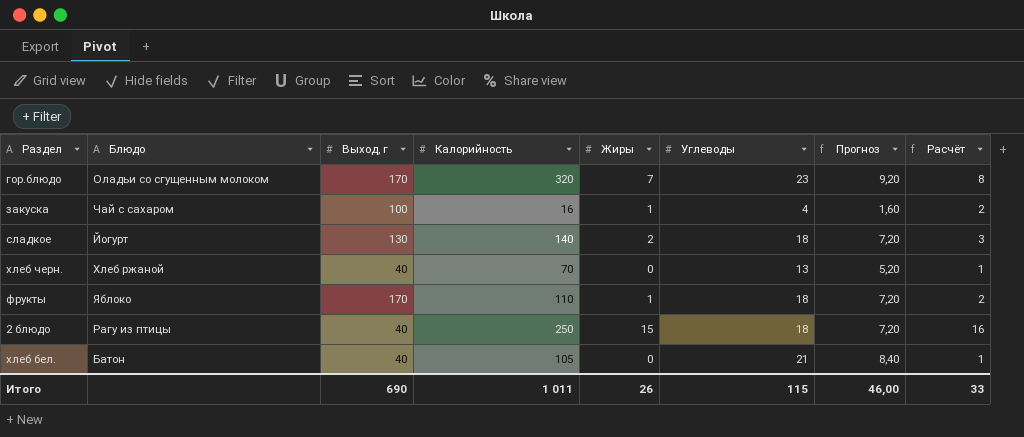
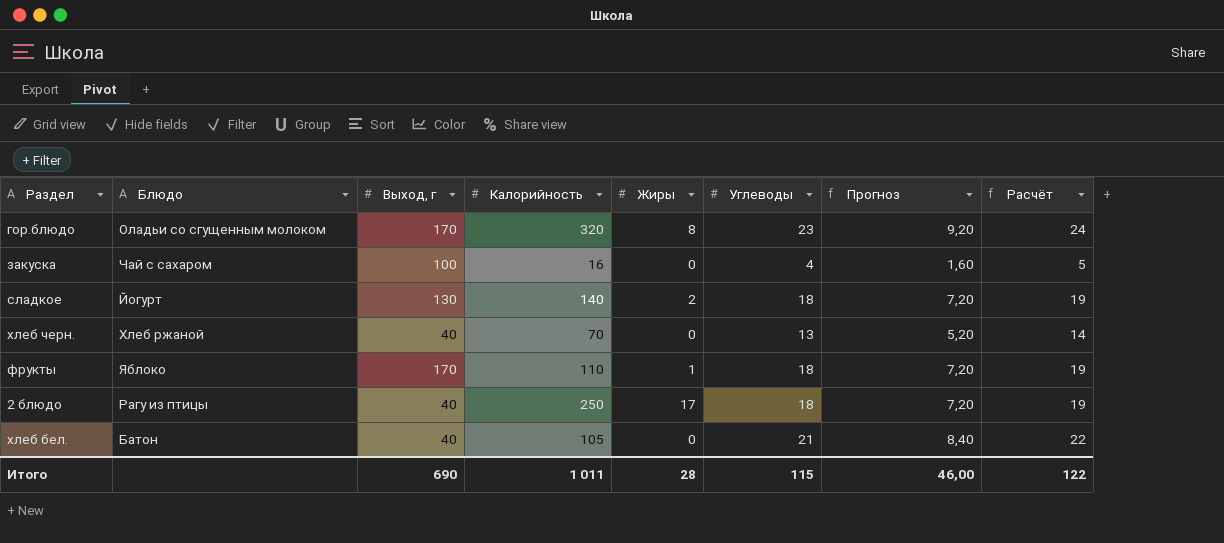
column Расчёт | formula: [Жиры] + 1 -> [Углеводы] + 1
гор.блюдо | Жиры: 7 -> 8
закуска | Жиры: 1 -> 0
2 блюдо | Жиры: 15 -> 17
Итого | Жиры: 26 -> 28
Итого | Расчёт: 33 -> 122

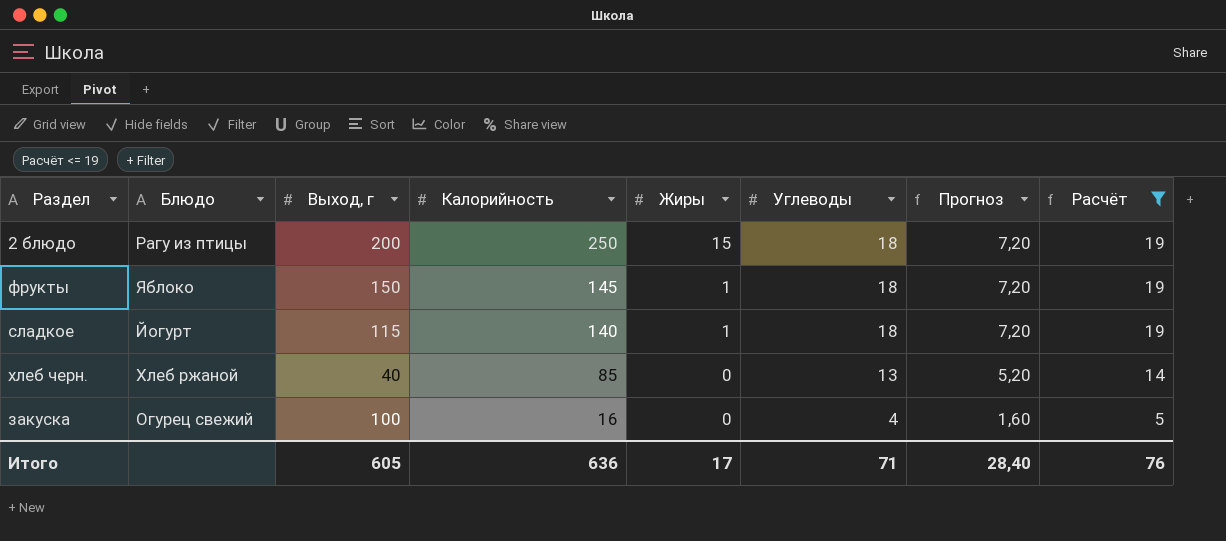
filter: none -> Расчёт <= 19
row order: none -> Калорийность descending
2 блюдо | Выход, г: 40 -> 200
2 блюдо | Жиры: 17 -> 15
фрукты | Выход, г: 170 -> 150
фрукты | Калорийность: 110 -> 145
сладкое | Выход, г: 130 -> 115
сладкое | Жиры: 2 -> 1
хлеб черн. | Калорийность: 70 -> 85
закуска | Блюдо: Чай с сахаром -> Огурец свежий
Итого | Выход, г: 690 -> 605
Итого | Калорийность: 1 011 -> 636
Итого | Жиры: 28 -> 17
Итого | Углеводы: 115 -> 71
Итого | Прогноз: 46,00 -> 28,40
Итого | Расчёт: 122 -> 76

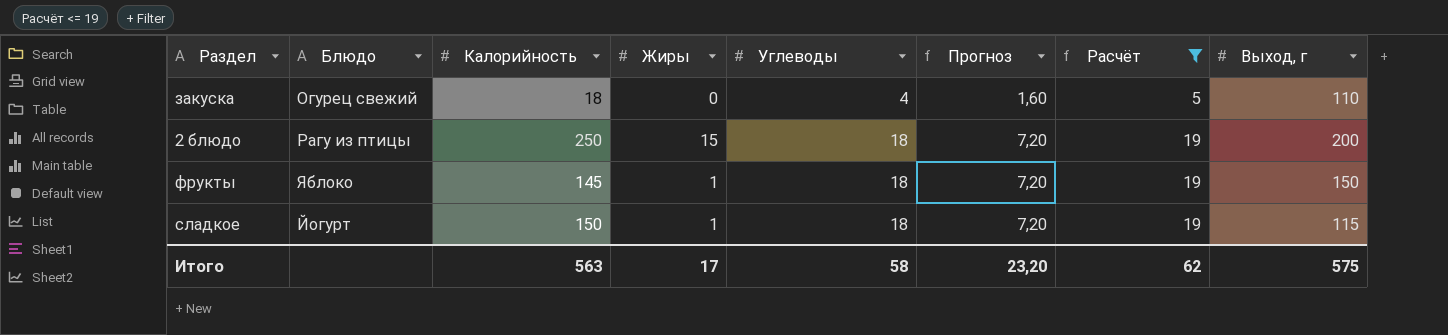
row order: Калорийность descending -> Углеводы ascending
column Выход, г | position: 3 -> 8
row хлеб черн.: Хлеб ржаной | 40 | 85 | 0 | 13 | 5,20 | 14 -> none
закуска | Калорийность: 16 -> 18
закуска | Выход, г: 100 -> 110
сладкое | Калорийность: 140 -> 150
Итого | Калорийность: 636 -> 563
Итого | Углеводы: 71 -> 58
Итого | Прогноз: 28,40 -> 23,20
Итого | Расчёт: 76 -> 62
Итого | Выход, г: 605 -> 575

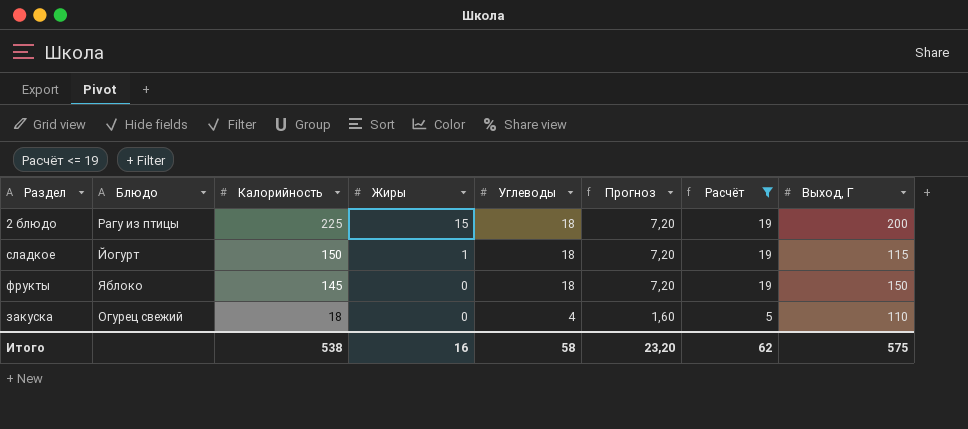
row order: Углеводы ascending -> Калорийность descending
column name: Выход, г -> Выход, Г
2 блюдо | Калорийность: 250 -> 225
фрукты | Жиры: 1 -> 0
Итого | Калорийность: 563 -> 538
Итого | Жиры: 17 -> 16

